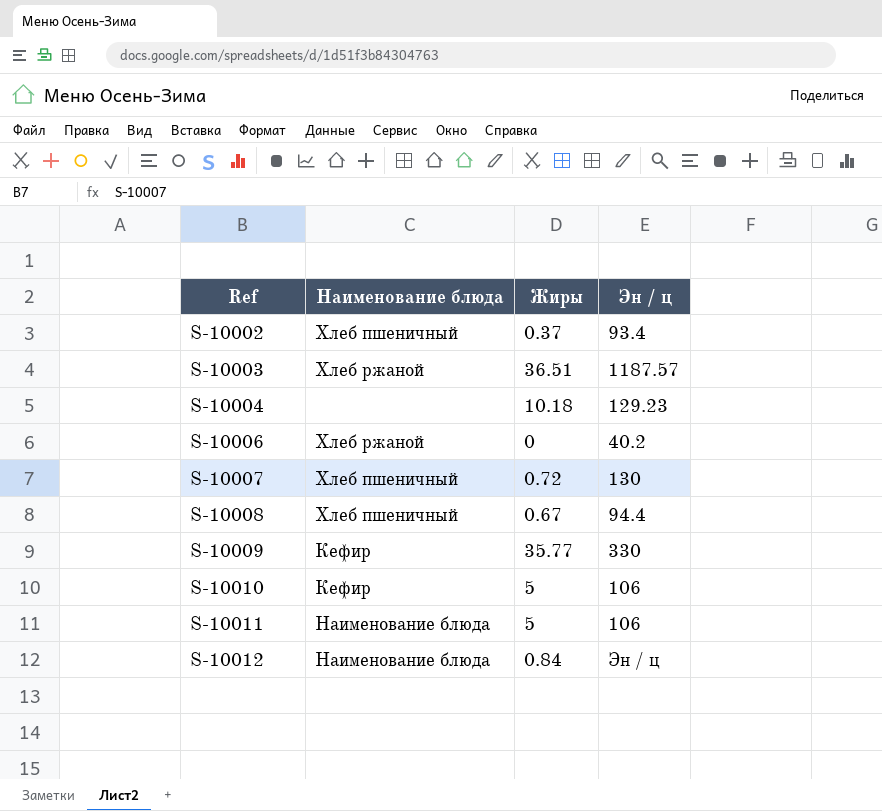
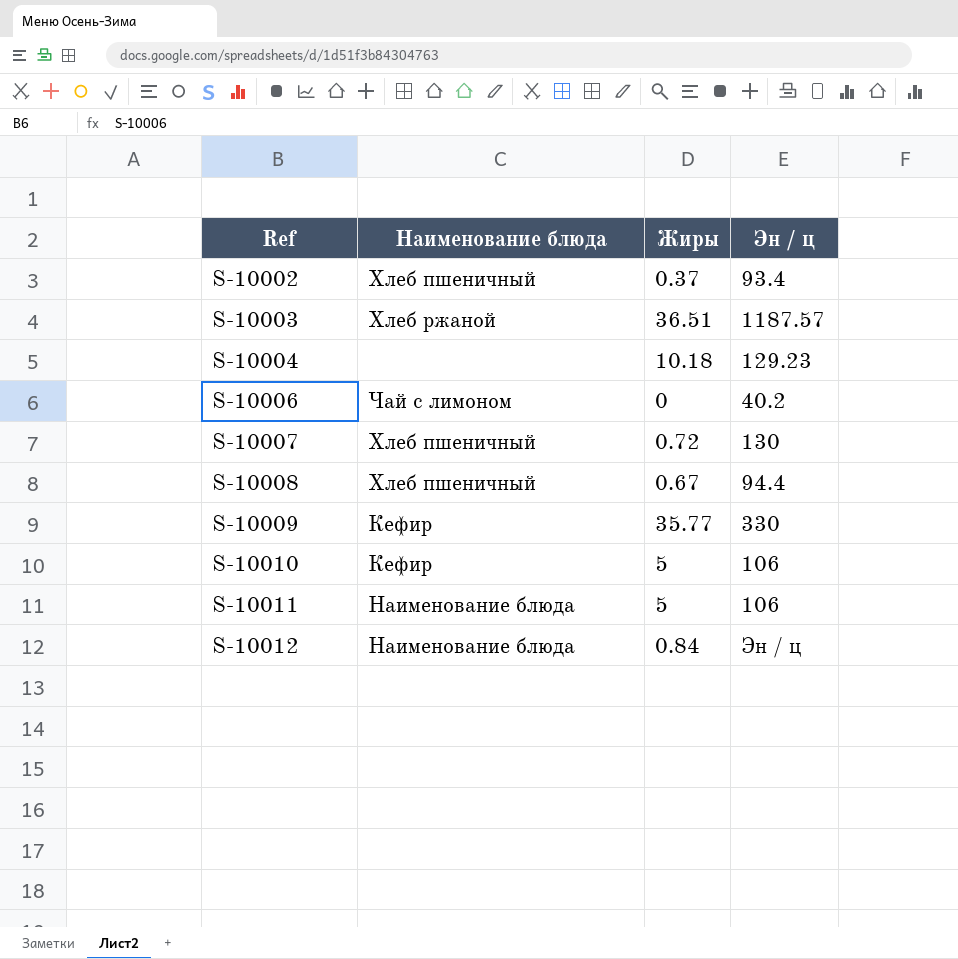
S-10006 | Наименование блюда: Хлеб ржаной -> Чай с лимоном

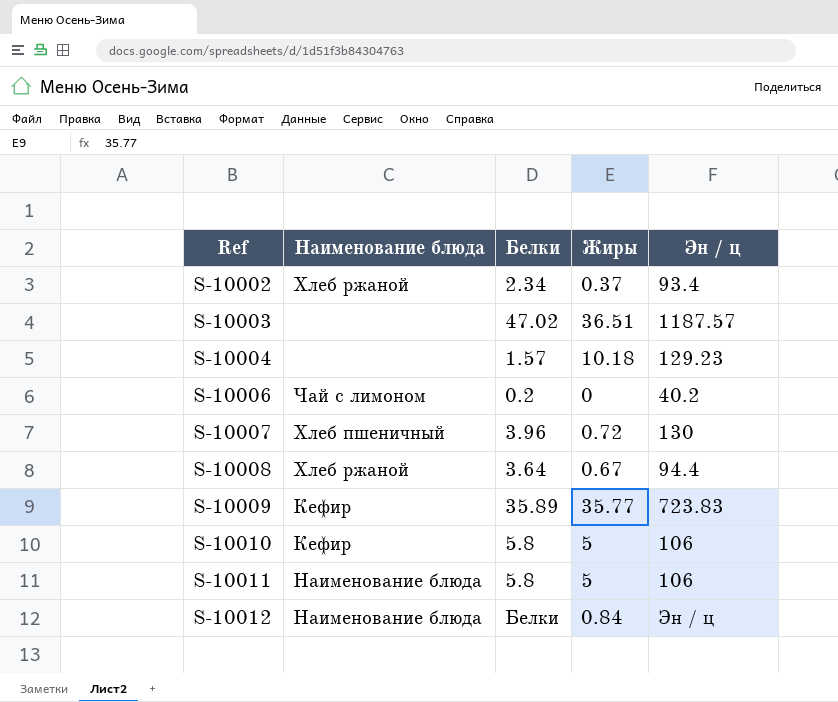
column Белки | position: none -> 3
S-10002 | Наименование блюда: Хлеб пшеничный -> Хлеб ржаной
S-10003 | Наименование блюда: Хлеб ржаной -> none
S-10008 | Наименование блюда: Хлеб пшеничный -> Хлеб ржаной
S-10009 | Эн / ц: 330 -> 723.83

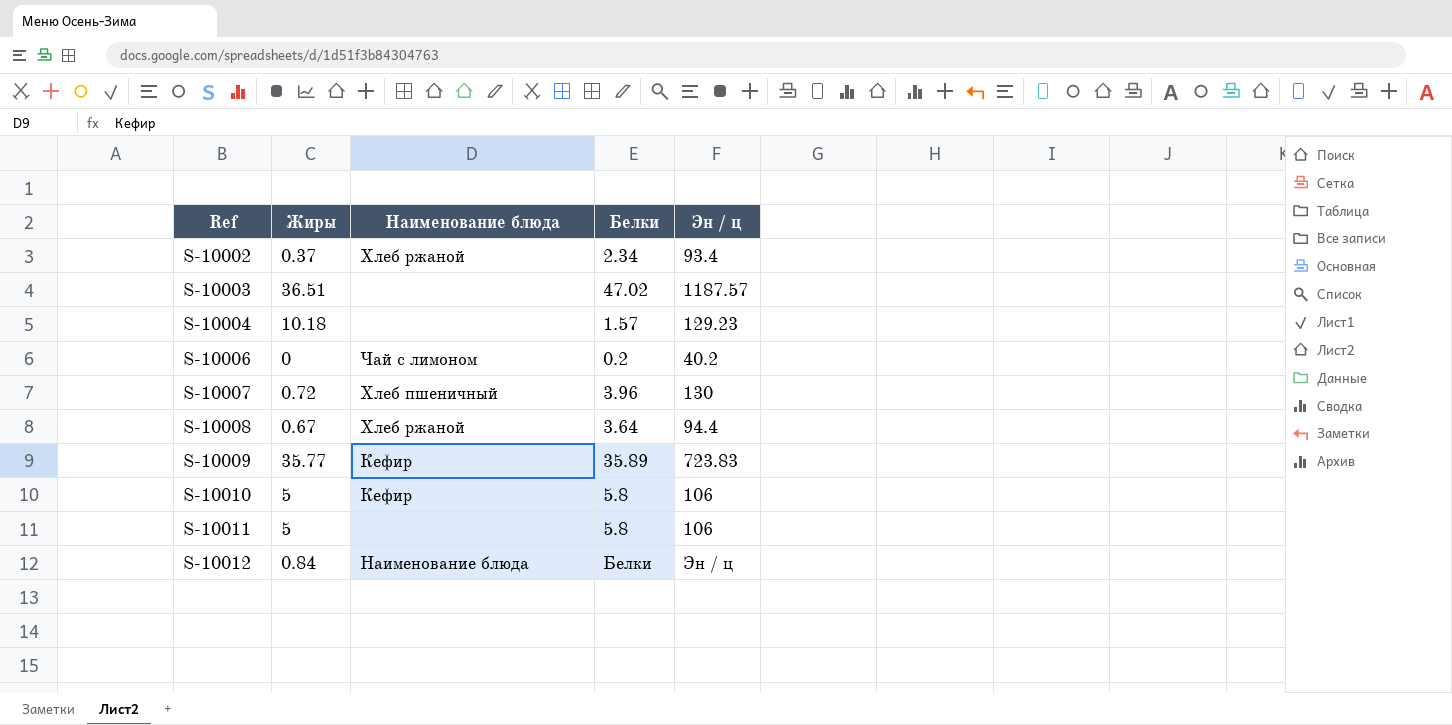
column Жиры | position: 4 -> 2
S-10011 | Наименование блюда: Наименование блюда -> none

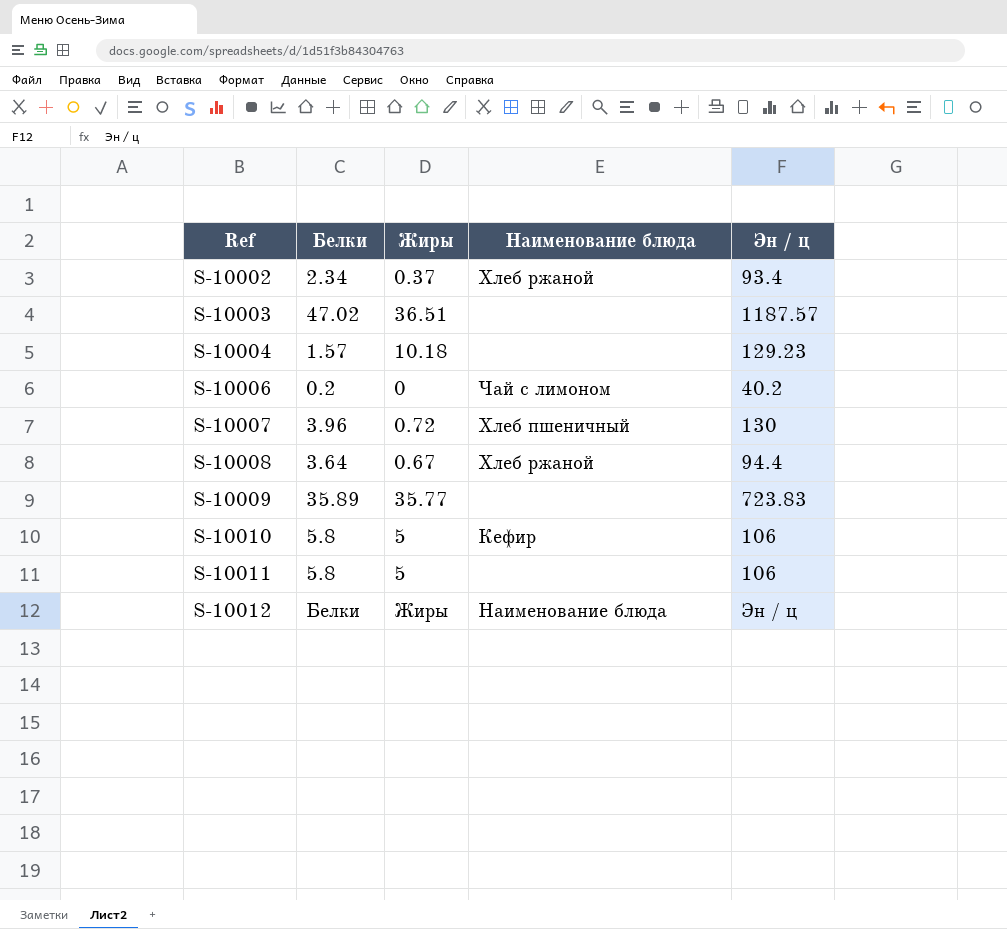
column Белки | position: 4 -> 2
S-10009 | Наименование блюда: Кефир -> none
S-10012 | Жиры: 0.84 -> Жиры

